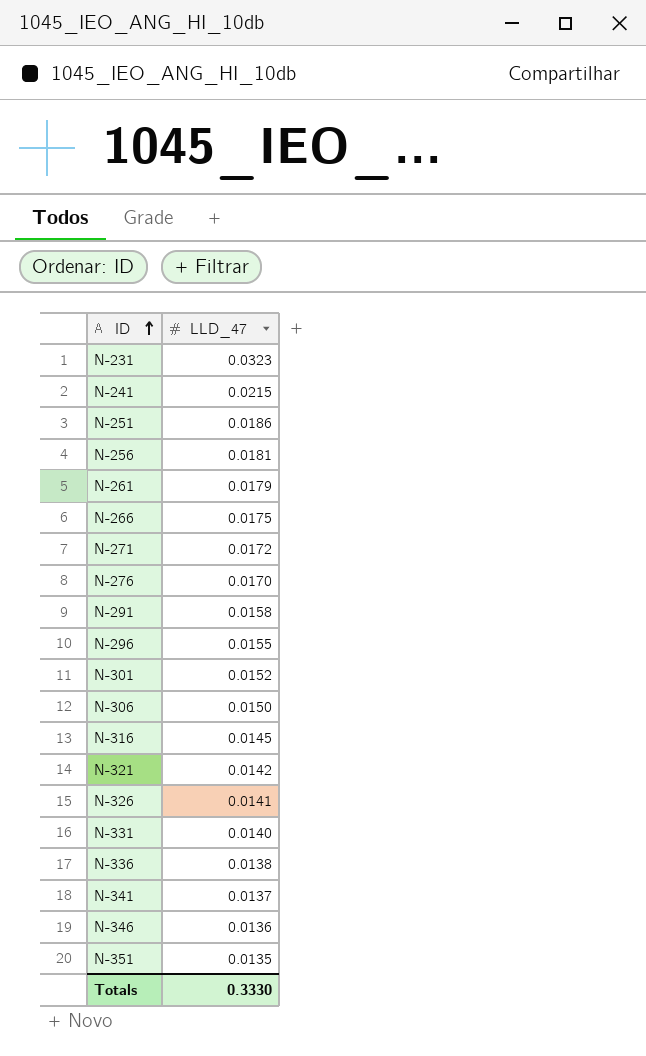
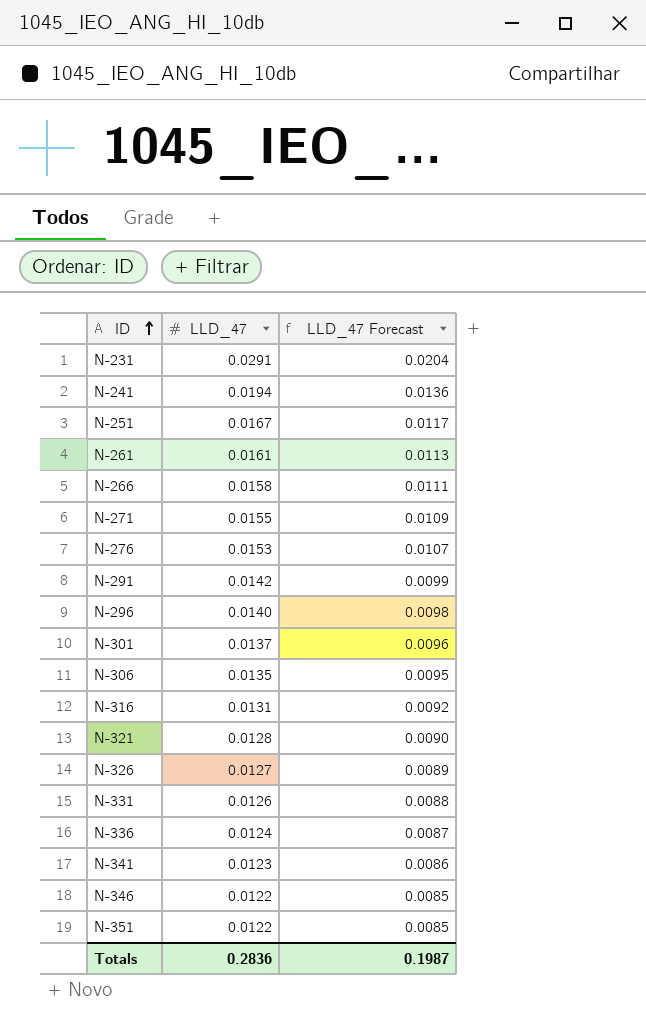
column LLD_47 Forecast | formula: none -> [LLD_47] * 0.7
row N-256: 0.0181 -> none
N-231 | LLD_47: 0.0323 -> 0.0291
N-241 | LLD_47: 0.0215 -> 0.0194
N-251 | LLD_47: 0.0186 -> 0.0167
N-261 | LLD_47: 0.0179 -> 0.0161
N-266 | LLD_47: 0.0175 -> 0.0158
N-271 | LLD_47: 0.0172 -> 0.0155
N-276 | LLD_47: 0.0170 -> 0.0153
N-291 | LLD_47: 0.0158 -> 0.0142
N-296 | LLD_47: 0.0155 -> 0.0140
N-301 | LLD_47: 0.0152 -> 0.0137
N-306 | LLD_47: 0.0150 -> 0.0135
N-316 | LLD_47: 0.0145 -> 0.0131
N-321 | LLD_47: 0.0142 -> 0.0128
N-326 | LLD_47: 0.0141 -> 0.0127
N-331 | LLD_47: 0.0140 -> 0.0126
N-336 | LLD_47: 0.0138 -> 0.0124
N-341 | LLD_47: 0.0137 -> 0.0123
N-346 | LLD_47: 0.0136 -> 0.0122
N-351 | LLD_47: 0.0135 -> 0.0122
Totals | LLD_47: 0.3330 -> 0.2836

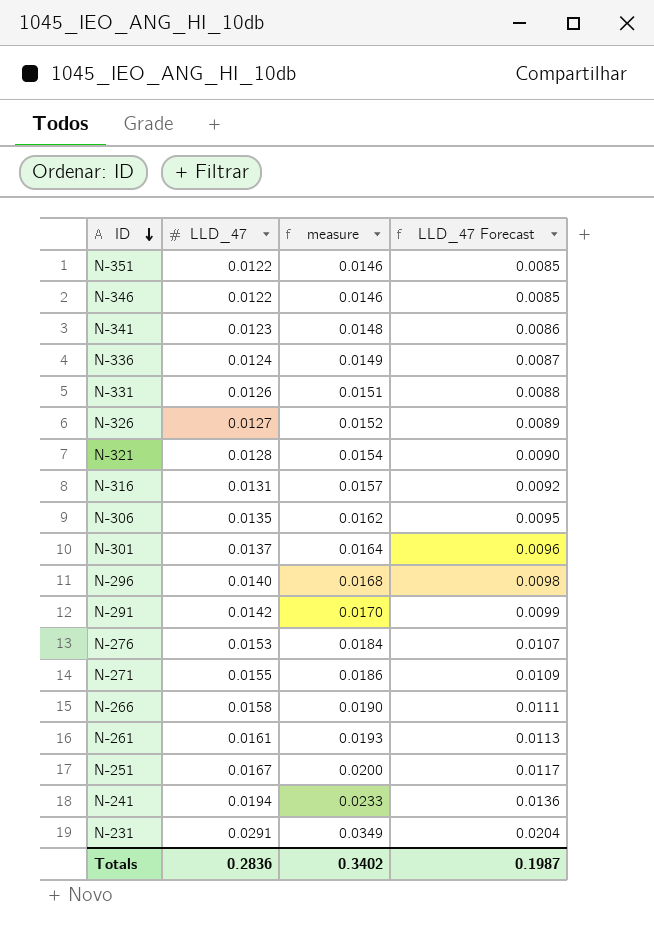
row order: ID ascending -> ID descending
column measure | formula: none -> [LLD_47] * 1.2

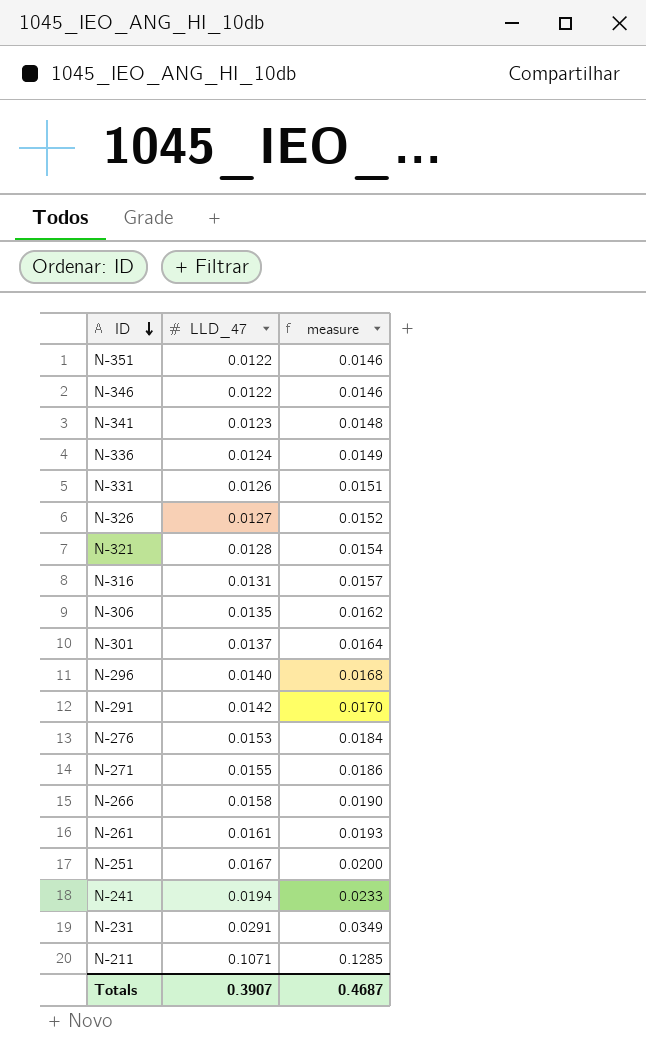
column LLD_47 Forecast | formula: [LLD_47] * 0.7 -> none
row N-211: none -> 0.1071 | 0.1285
Totals | LLD_47: 0.2836 -> 0.3907
Totals | measure: 0.3402 -> 0.4687

